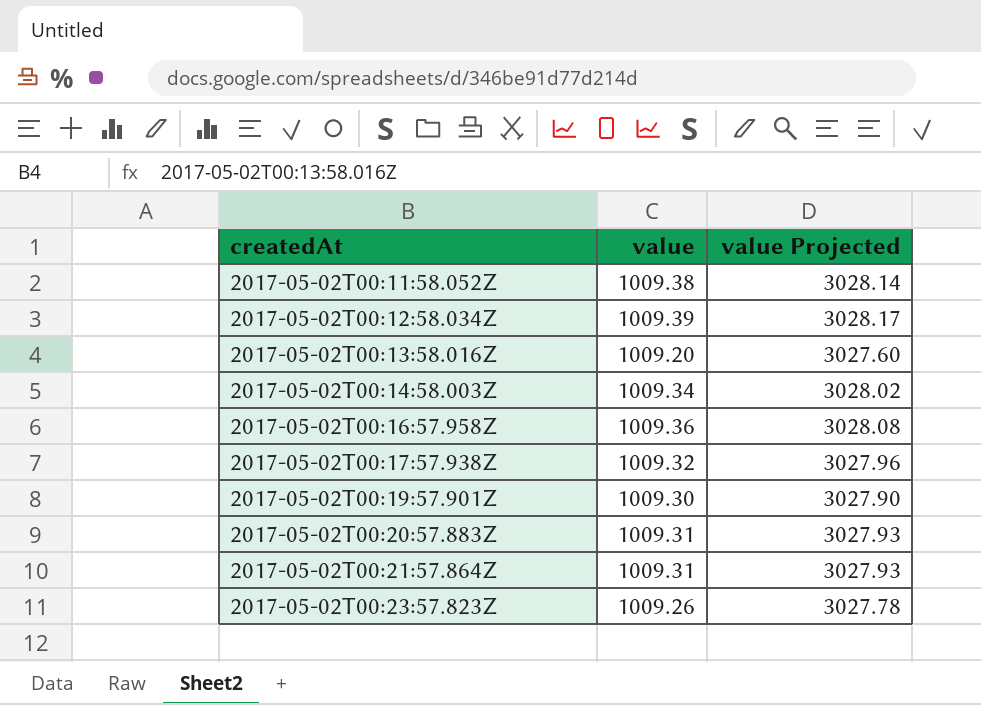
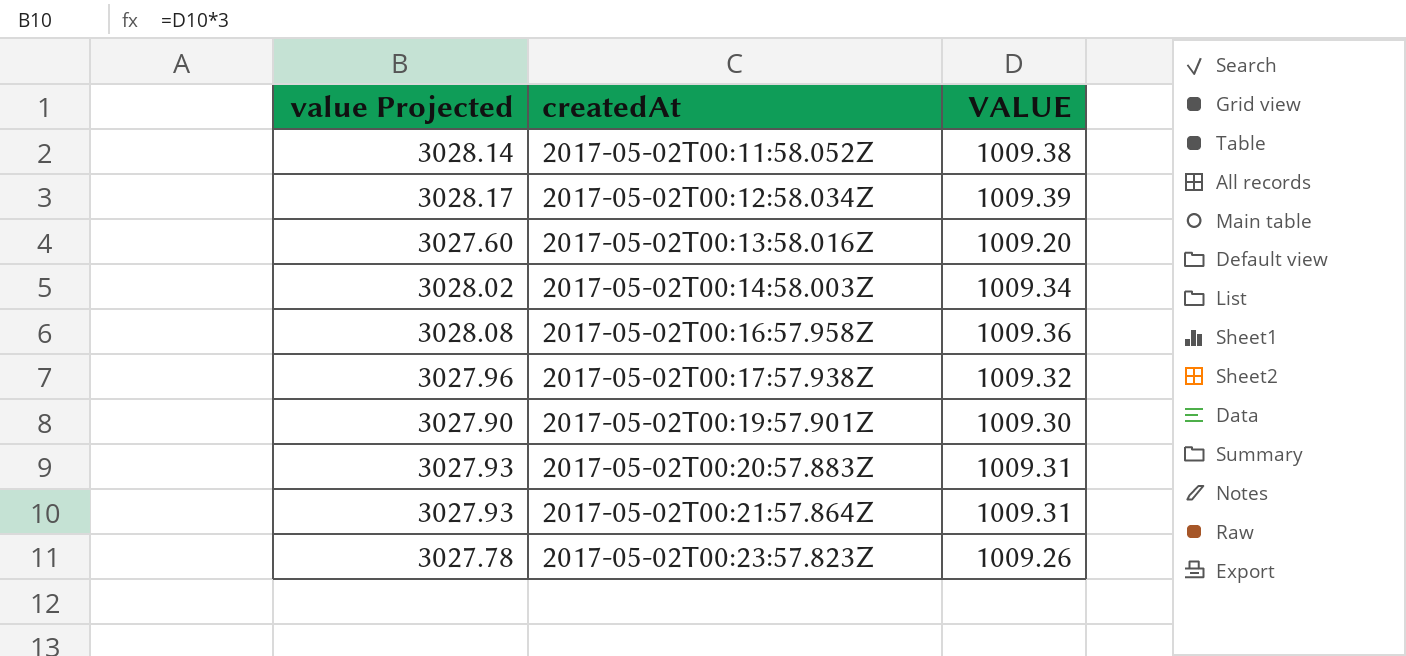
column value Projected | position: 3 -> 1
column name: value -> VALUE

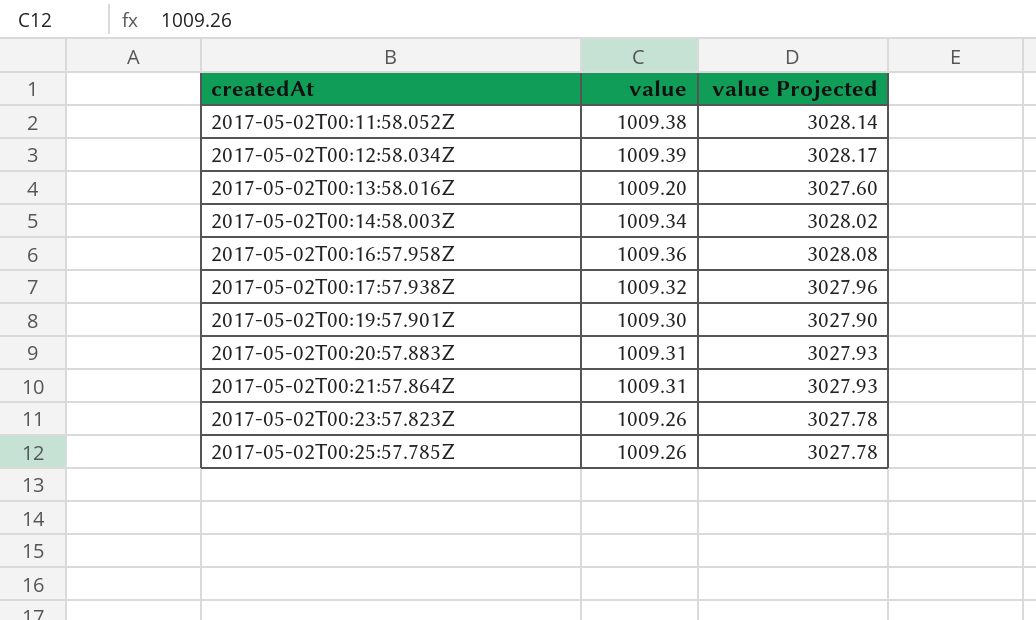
column name: VALUE -> value
column value Projected | position: 1 -> 3
row 2017-05-02T00:25:57.785Z: none -> 1009.26 | 3027.78

